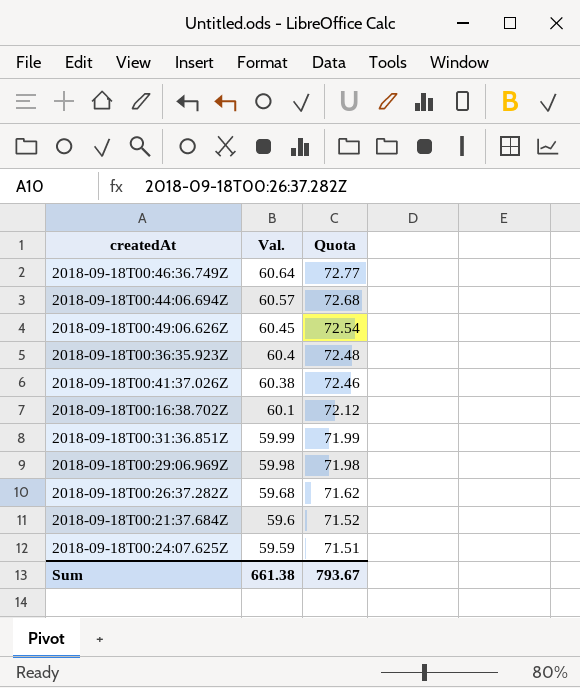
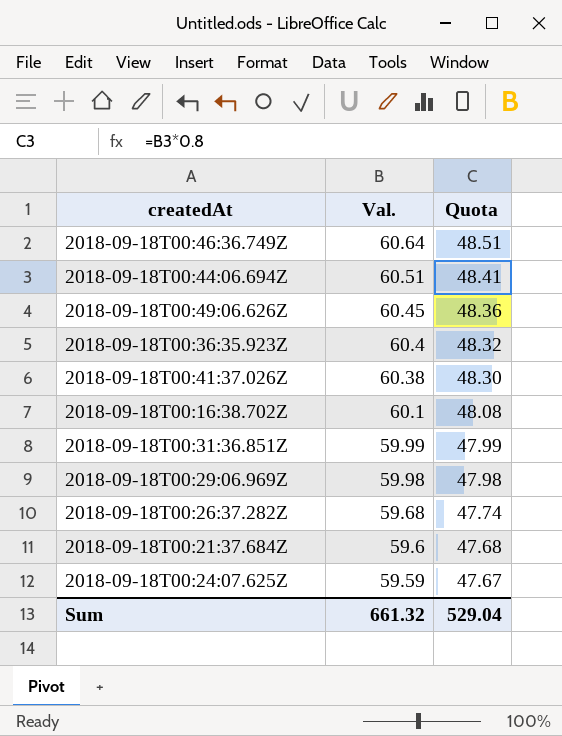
column Quota | formula: [Val.] * 1.2 -> [Val.] * 0.8
2018-09-18T00:44:06.694Z | Val.: 60.57 -> 60.51
Sum | Val.: 661.38 -> 661.32
Sum | Quota: 793.67 -> 529.04

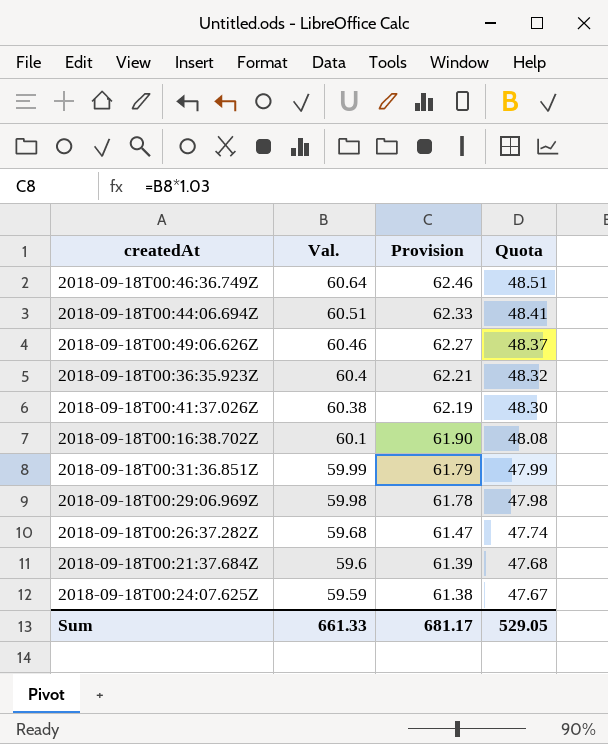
column Provision | formula: none -> [Val.] * 1.03
2018-09-18T00:49:06.626Z | Val.: 60.45 -> 60.46
2018-09-18T00:49:06.626Z | Quota: 48.36 -> 48.37
Sum | Val.: 661.32 -> 661.33
Sum | Quota: 529.04 -> 529.05

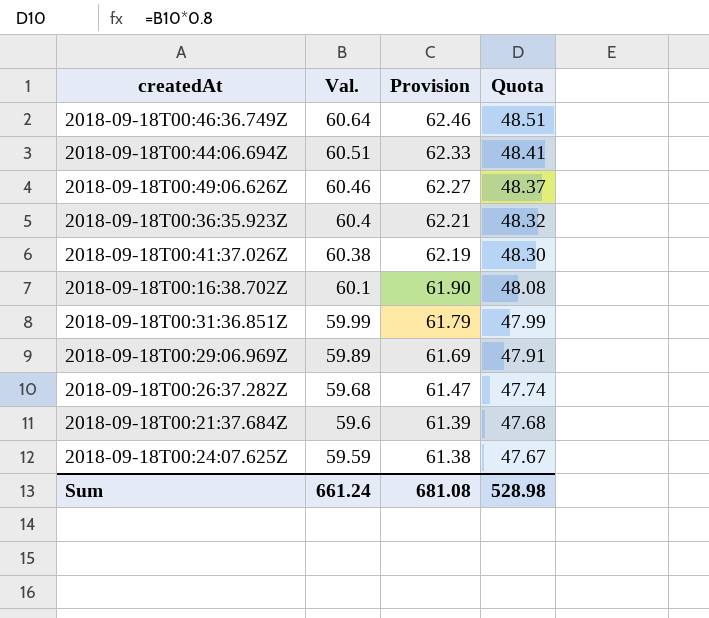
2018-09-18T00:29:06.969Z | Val.: 59.98 -> 59.89
2018-09-18T00:29:06.969Z | Provision: 61.78 -> 61.69
2018-09-18T00:29:06.969Z | Quota: 47.98 -> 47.91
Sum | Val.: 661.33 -> 661.24
Sum | Provision: 681.17 -> 681.08
Sum | Quota: 529.05 -> 528.98

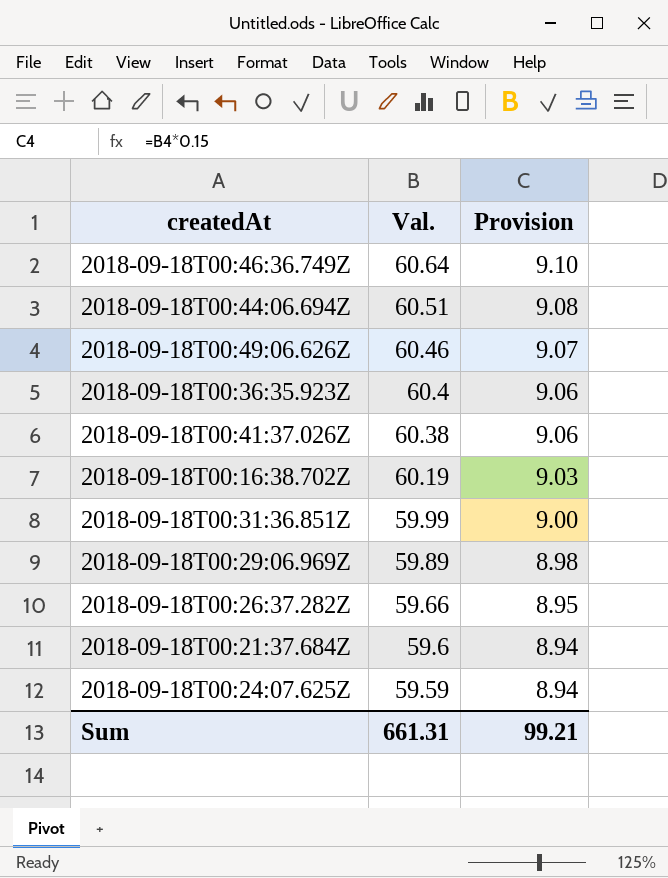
column Quota | formula: [Val.] * 0.8 -> none
column Provision | formula: [Val.] * 1.03 -> [Val.] * 0.15
2018-09-18T00:16:38.702Z | Val.: 60.1 -> 60.19
2018-09-18T00:26:37.282Z | Val.: 59.68 -> 59.66
Sum | Val.: 661.24 -> 661.31
Sum | Provision: 681.08 -> 99.21

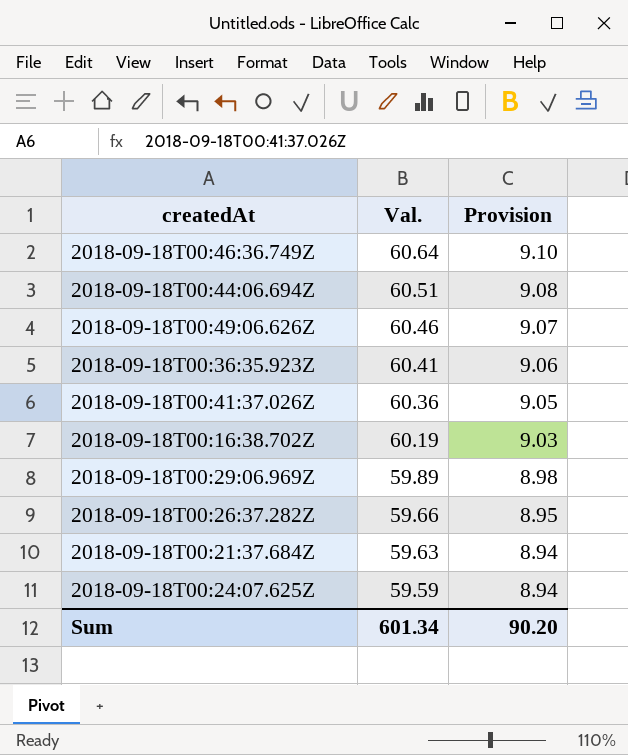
row 2018-09-18T00:31:36.851Z: 59.99 | 9.00 -> none
2018-09-18T00:36:35.923Z | Val.: 60.4 -> 60.41
2018-09-18T00:41:37.026Z | Val.: 60.38 -> 60.36
2018-09-18T00:41:37.026Z | Provision: 9.06 -> 9.05
2018-09-18T00:21:37.684Z | Val.: 59.6 -> 59.63
Sum | Val.: 661.31 -> 601.34
Sum | Provision: 99.21 -> 90.20

